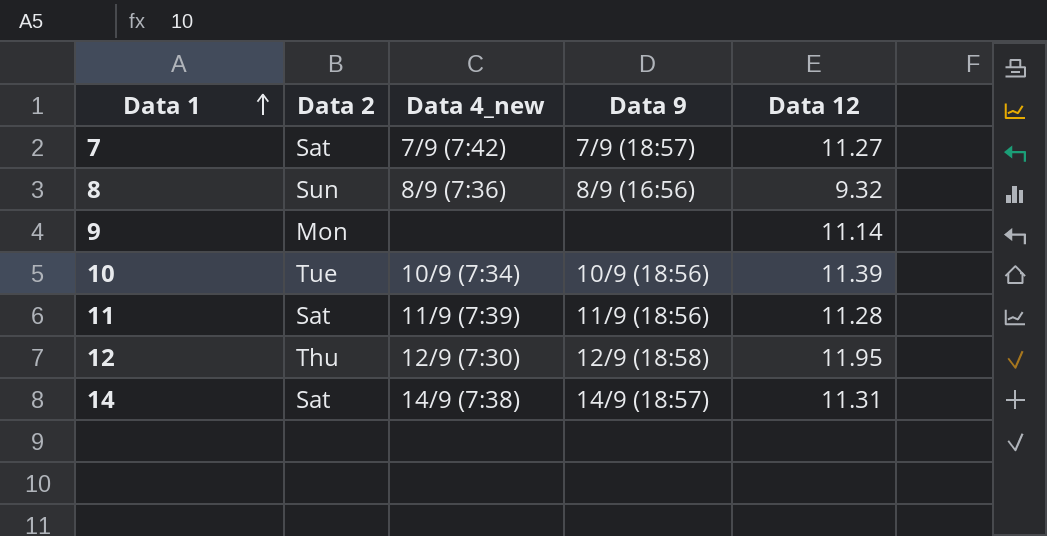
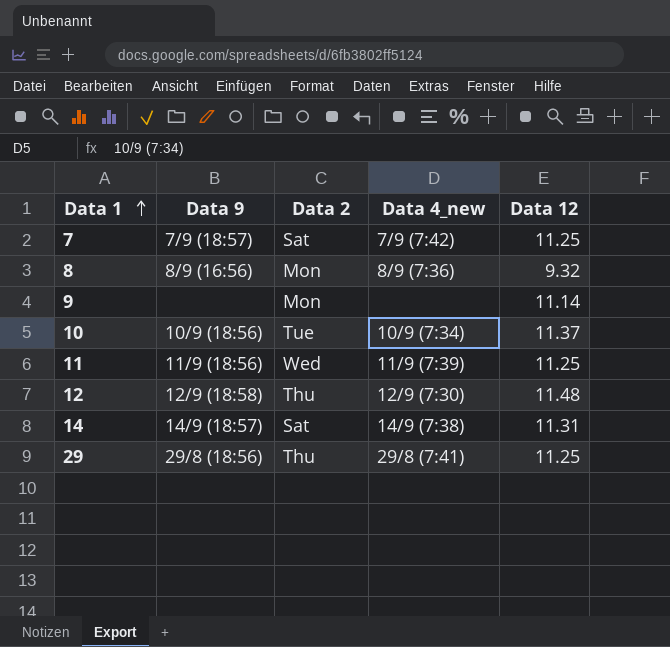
column Data 9 | position: 4 -> 2
7 | Data 12: 11.27 -> 11.25
8 | Data 2: Sun -> Mon
10 | Data 12: 11.39 -> 11.37
11 | Data 2: Sat -> Wed
11 | Data 12: 11.28 -> 11.25
12 | Data 12: 11.95 -> 11.48
row 29: none -> 29/8 (18:56) | Thu | 29/8 (7:41) | 11.25

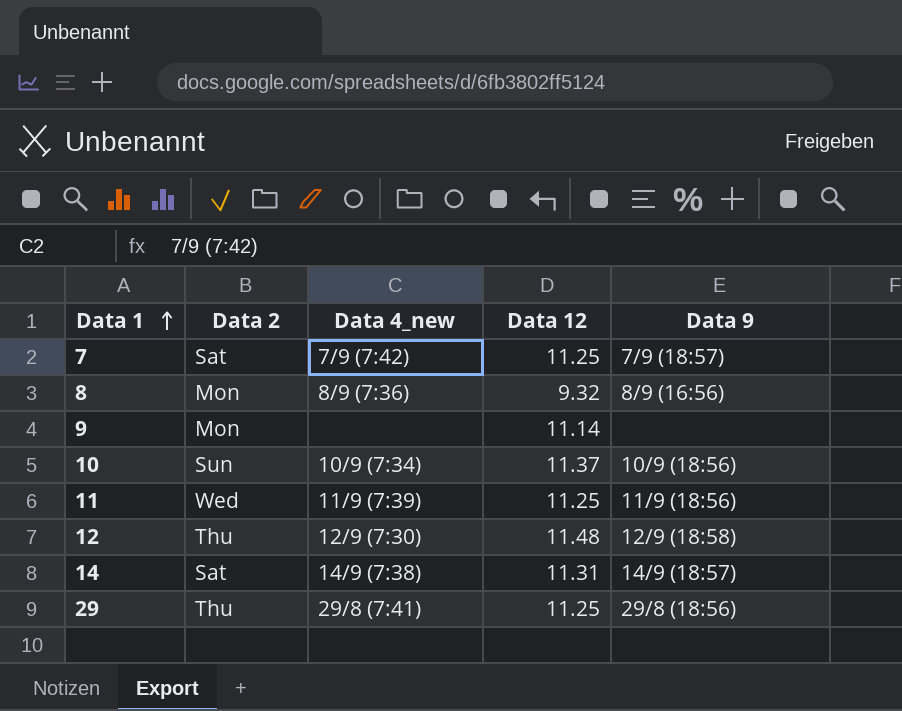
column Data 9 | position: 2 -> 5
10 | Data 2: Tue -> Sun

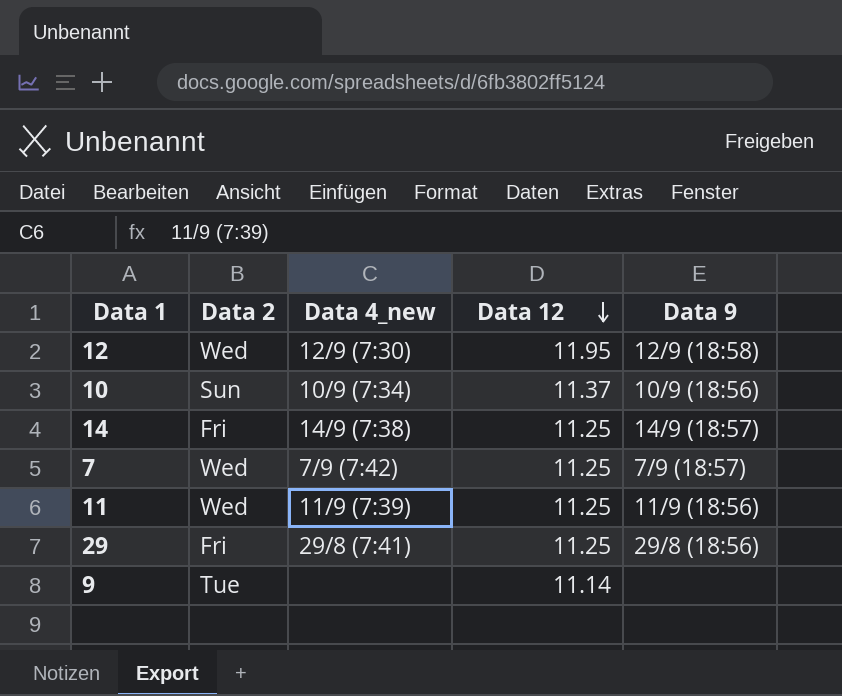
row order: Data 1 ascending -> Data 12 descending
row 8: Mon | 8/9 (7:36) | 9.32 | 8/9 (16:56) -> none
12 | Data 2: Thu -> Wed
12 | Data 12: 11.48 -> 11.95
14 | Data 2: Sat -> Fri
14 | Data 12: 11.31 -> 11.25
7 | Data 2: Sat -> Wed
29 | Data 2: Thu -> Fri
9 | Data 2: Mon -> Tue

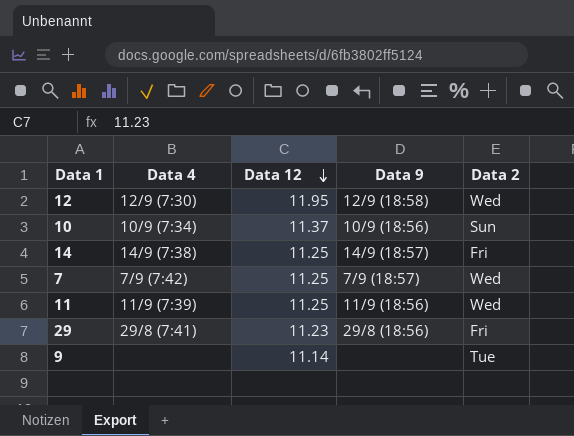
column name: Data 4_new -> Data 4
column Data 2 | position: 2 -> 5
29 | Data 12: 11.25 -> 11.23

